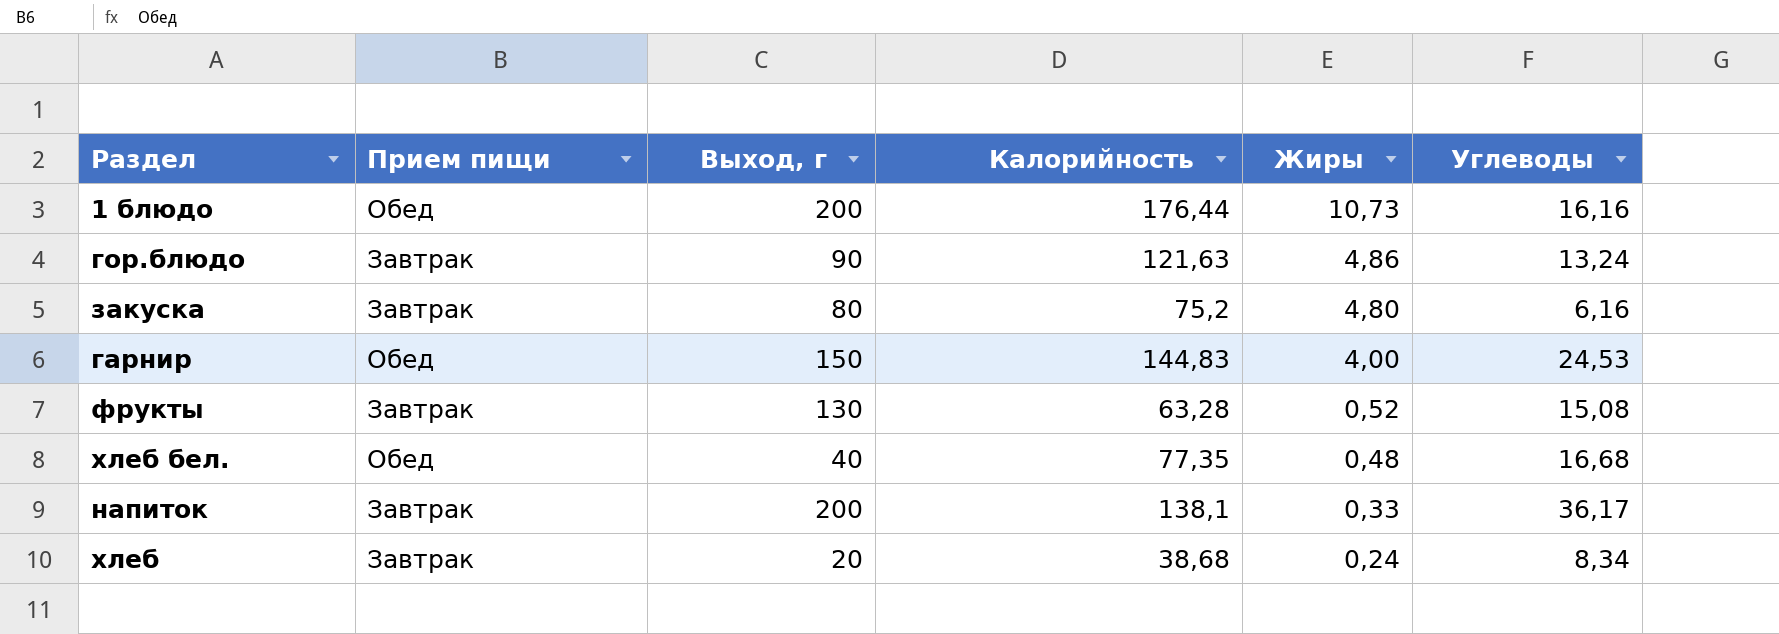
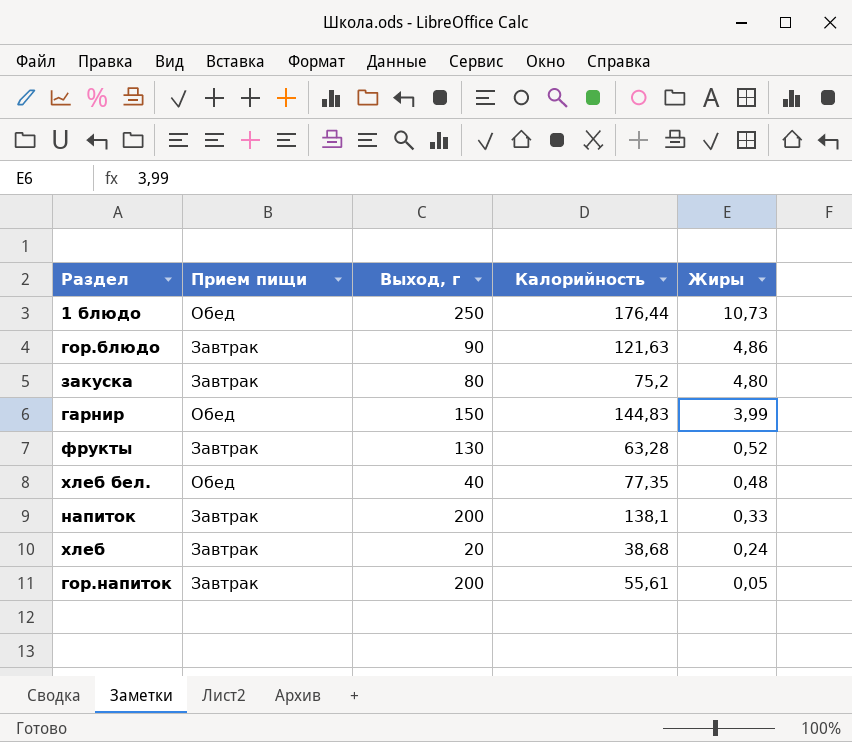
column Углеводы | position: 6 -> none
1 блюдо | Выход, г: 200 -> 250
гарнир | Жиры: 4,00 -> 3,99
row гор.напиток: none -> Завтрак | 200 | 55,61 | 0,05

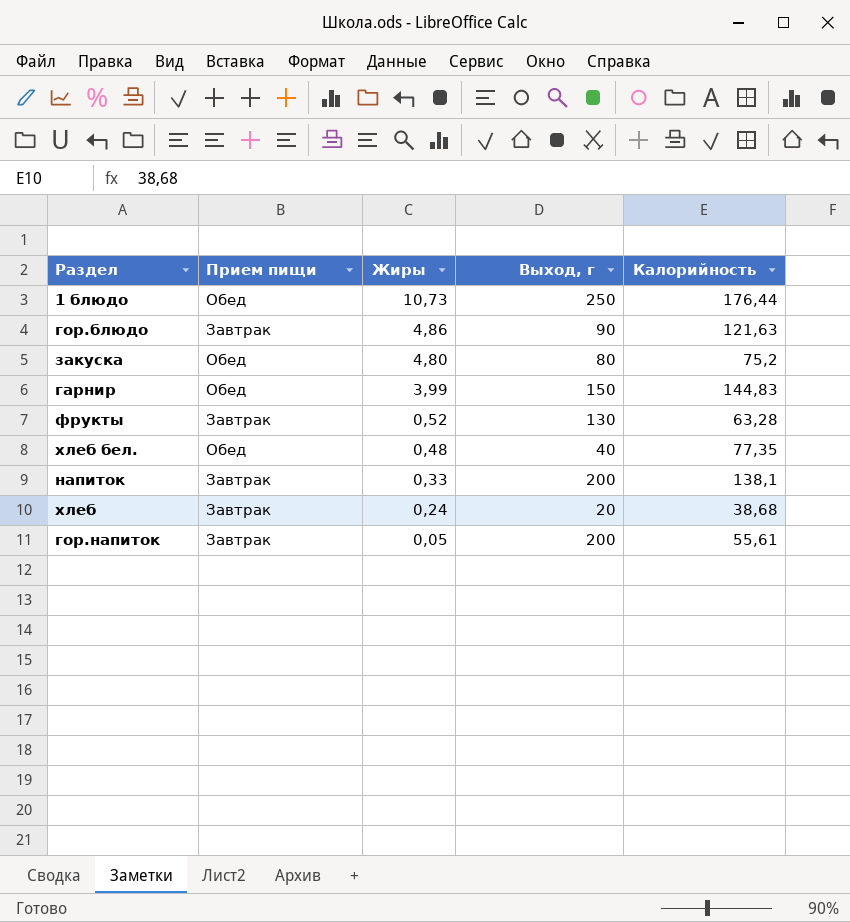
column Жиры | position: 5 -> 3
закуска | Прием пищи: Завтрак -> Обед

